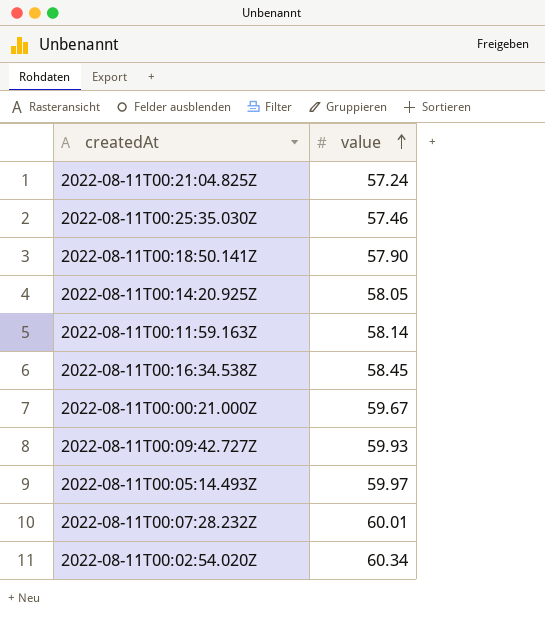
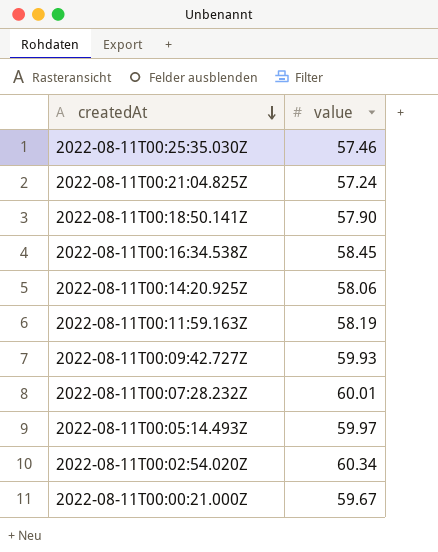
row order: value ascending -> createdAt descending
2022-08-11T00:14:20.925Z | value: 58.05 -> 58.06
2022-08-11T00:11:59.163Z | value: 58.14 -> 58.19

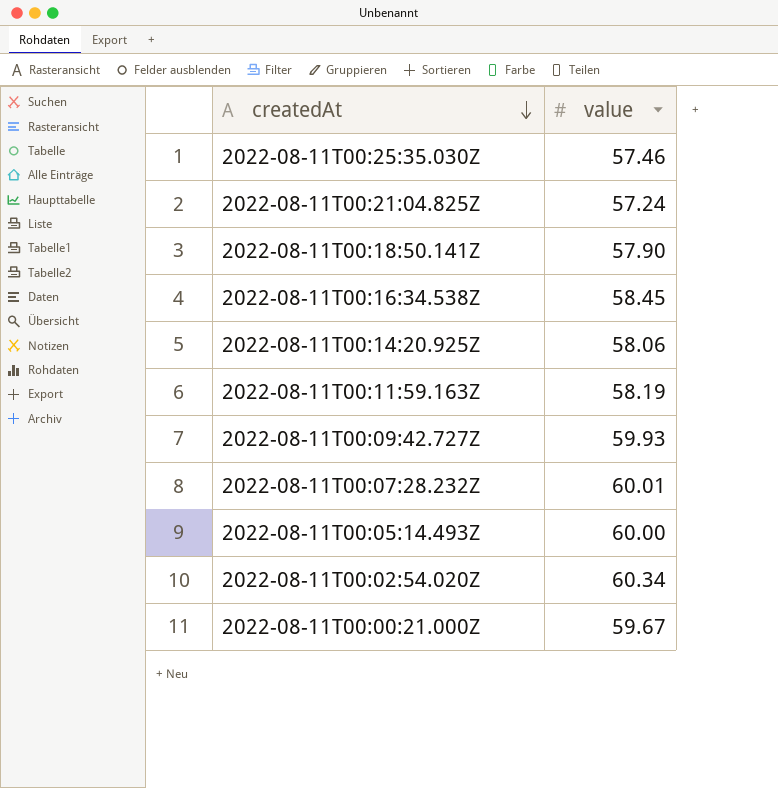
2022-08-11T00:05:14.493Z | value: 59.97 -> 60.00

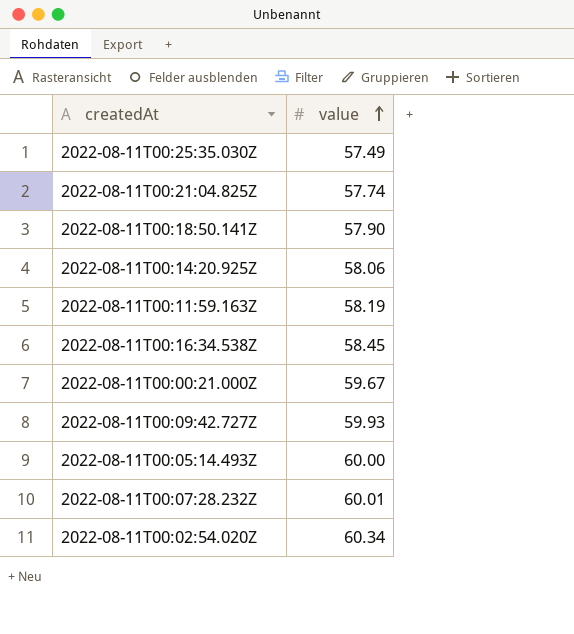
row order: createdAt descending -> value ascending
2022-08-11T00:25:35.030Z | value: 57.46 -> 57.49
2022-08-11T00:21:04.825Z | value: 57.24 -> 57.74

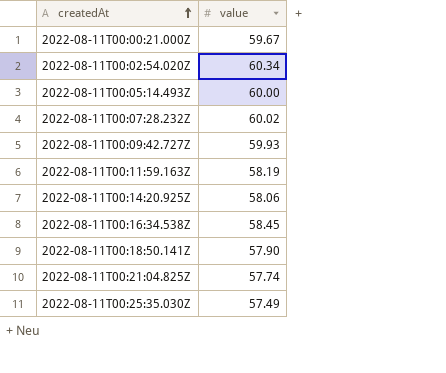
row order: value ascending -> createdAt ascending
2022-08-11T00:07:28.232Z | value: 60.01 -> 60.02

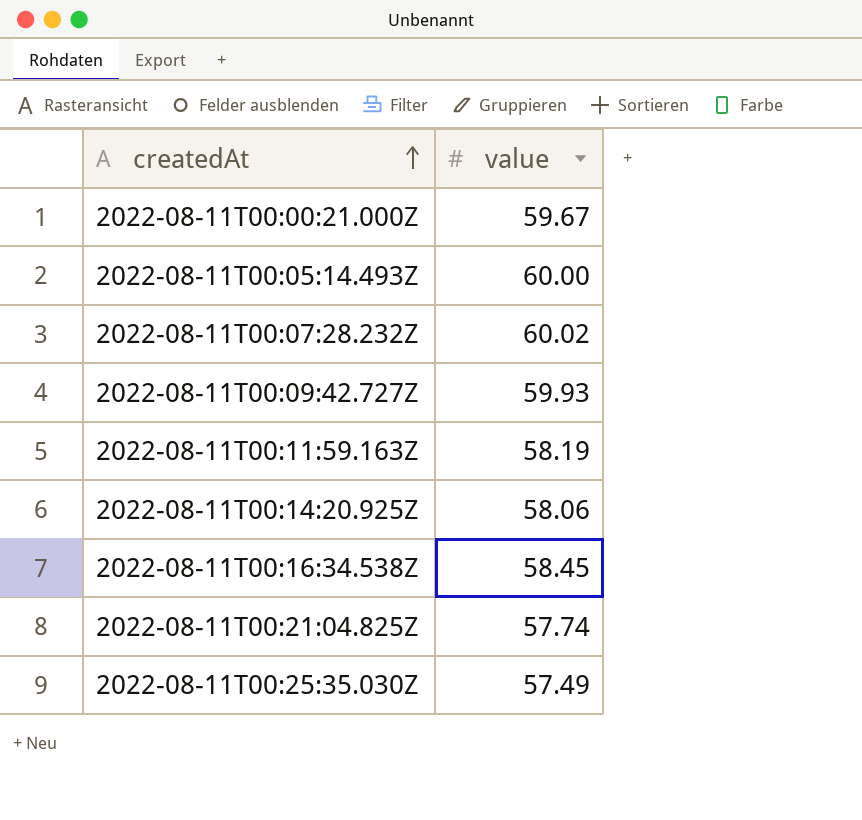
row 2022-08-11T00:02:54.020Z: 60.34 -> none
row 2022-08-11T00:18:50.141Z: 57.90 -> none

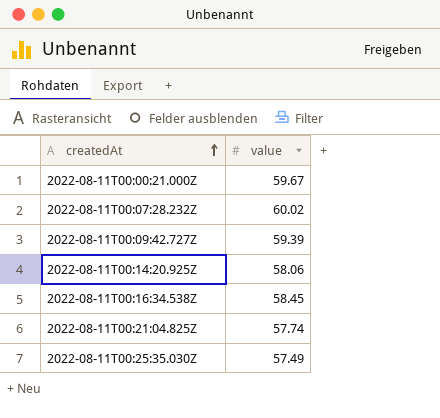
row 2022-08-11T00:05:14.493Z: 60.00 -> none
row 2022-08-11T00:11:59.163Z: 58.19 -> none
2022-08-11T00:09:42.727Z | value: 59.93 -> 59.39

